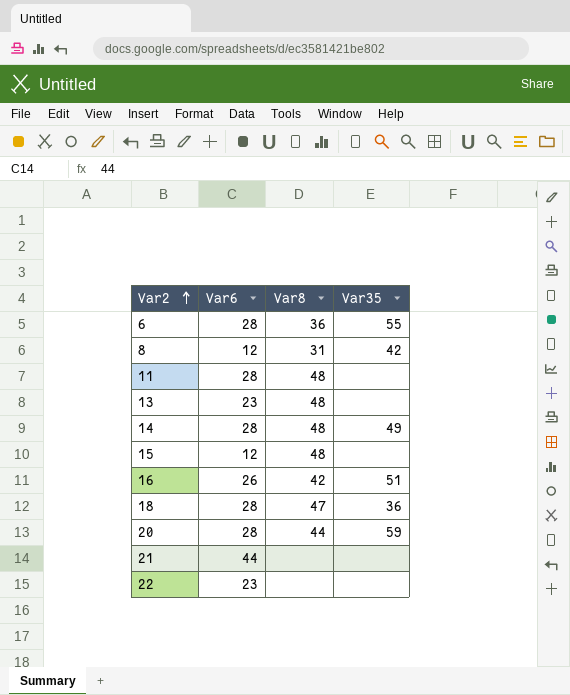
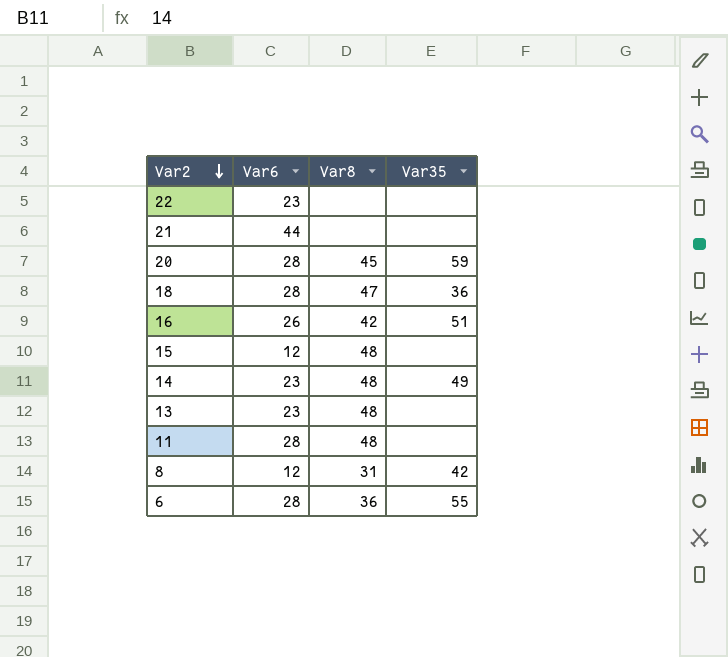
row order: Var2 ascending -> Var2 descending
20 | Var8: 44 -> 45
14 | Var6: 28 -> 23

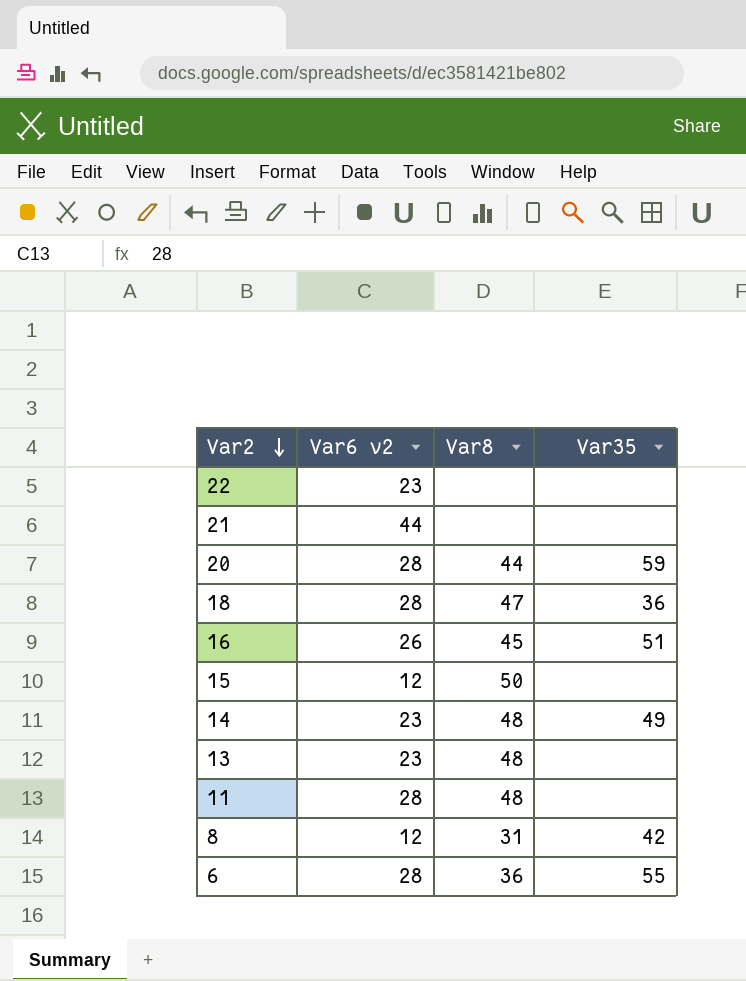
column name: Var6 -> Var6 v2
20 | Var8: 45 -> 44
16 | Var8: 42 -> 45
15 | Var8: 48 -> 50

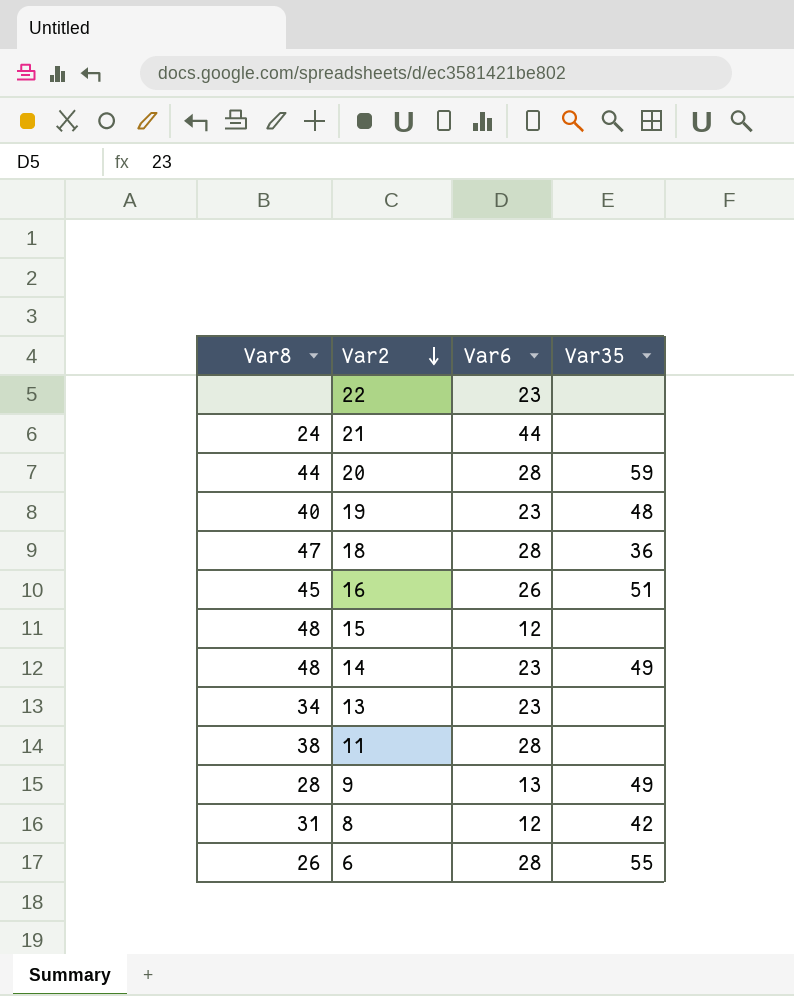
column Var8 | position: 3 -> 1
column name: Var6 v2 -> Var6
21 | Var8: none -> 24
row 19: none -> 40 | 23 | 48
15 | Var8: 50 -> 48
13 | Var8: 48 -> 34
11 | Var8: 48 -> 38
row 9: none -> 28 | 13 | 49
6 | Var8: 36 -> 26

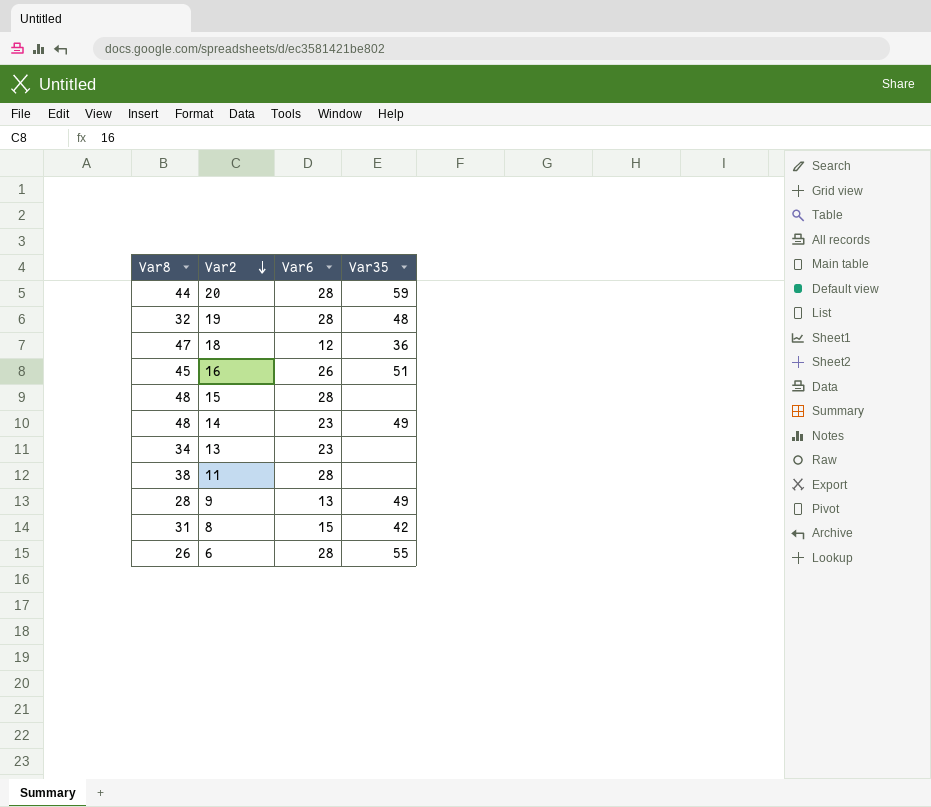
row 22: none | 23 | none -> none
row 21: 24 | 44 | none -> none
19 | Var8: 40 -> 32
19 | Var6: 23 -> 28
18 | Var6: 28 -> 12
15 | Var6: 12 -> 28
8 | Var6: 12 -> 15

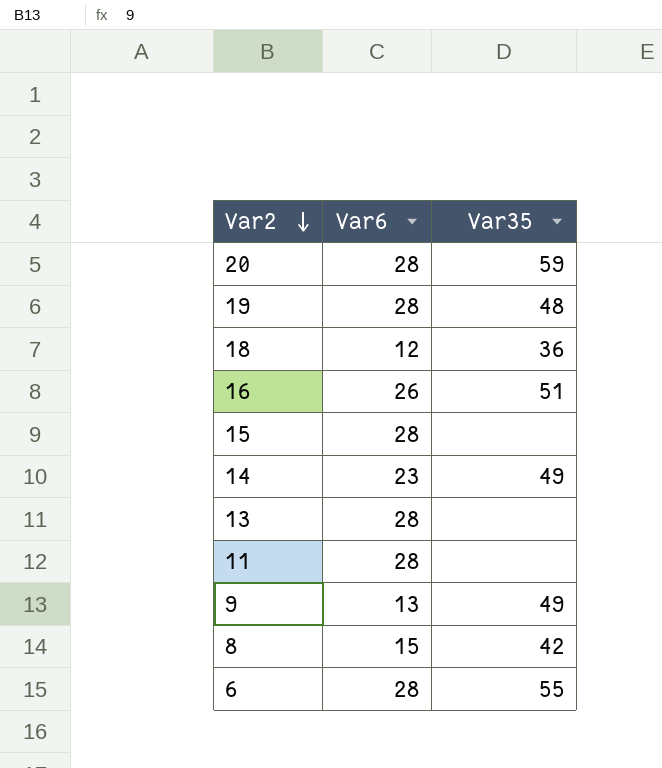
column Var8 | position: 1 -> none
13 | Var6: 23 -> 28

